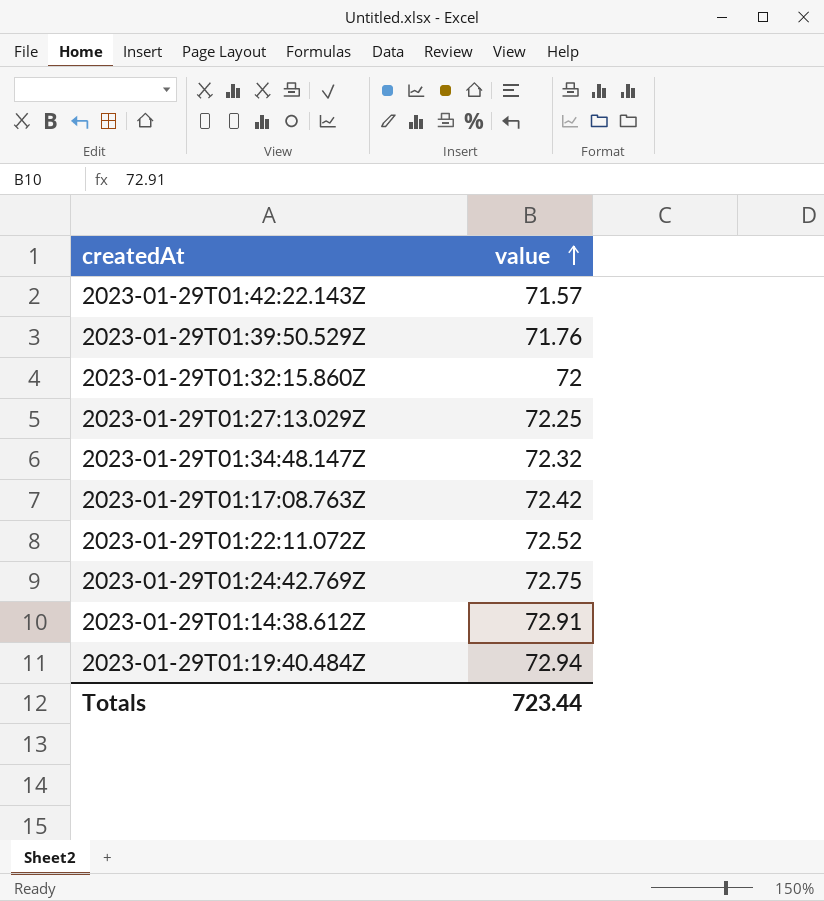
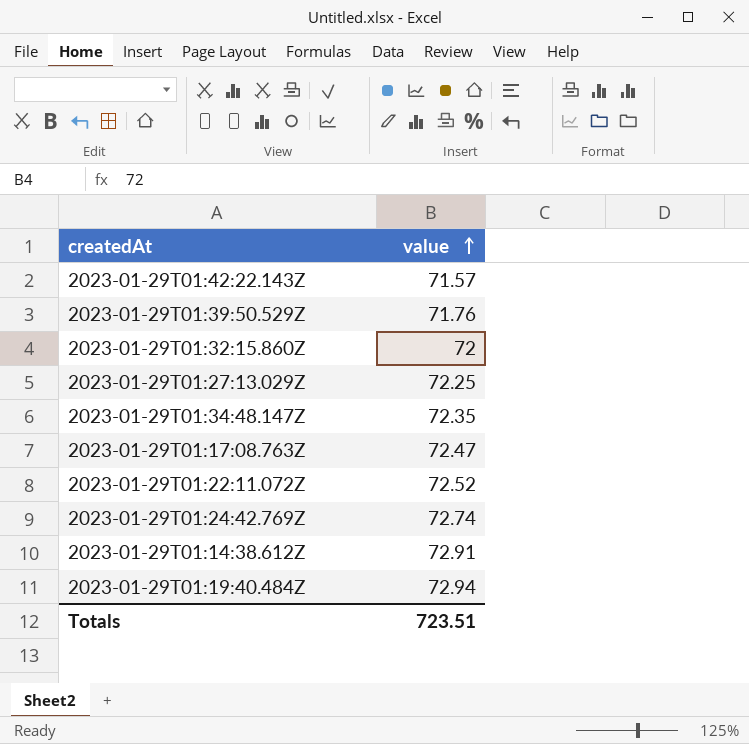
2023-01-29T01:34:48.147Z | value: 72.32 -> 72.35
2023-01-29T01:17:08.763Z | value: 72.42 -> 72.47
2023-01-29T01:24:42.769Z | value: 72.75 -> 72.74
Totals | value: 723.44 -> 723.51

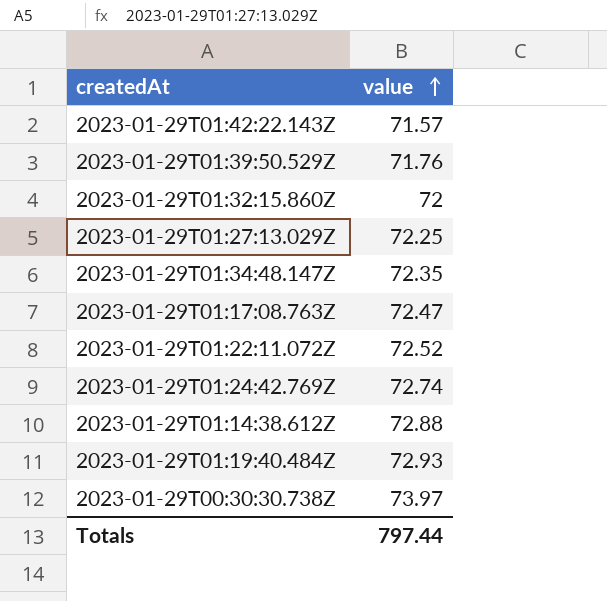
2023-01-29T01:14:38.612Z | value: 72.91 -> 72.88
2023-01-29T01:19:40.484Z | value: 72.94 -> 72.93
row 2023-01-29T00:30:30.738Z: none -> 73.97
Totals | value: 723.51 -> 797.44

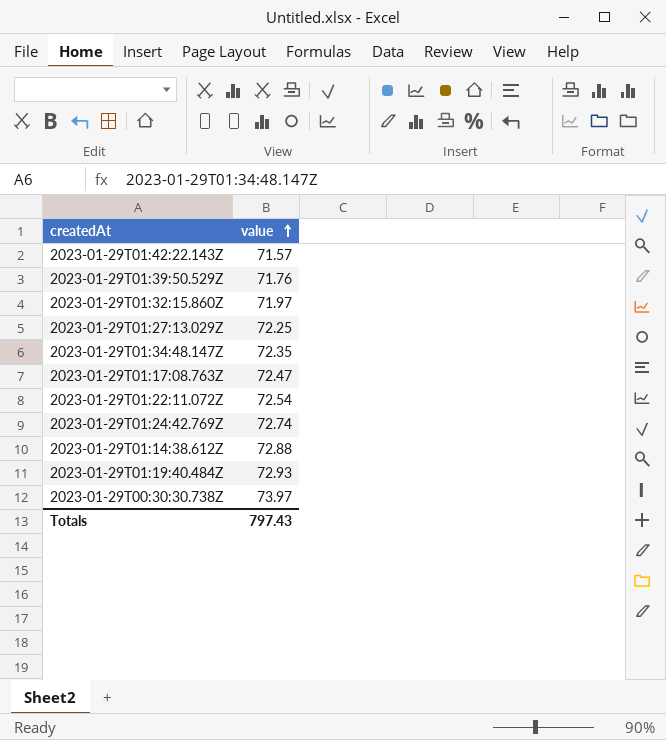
2023-01-29T01:32:15.860Z | value: 72 -> 71.97
2023-01-29T01:22:11.072Z | value: 72.52 -> 72.54
Totals | value: 797.44 -> 797.43

